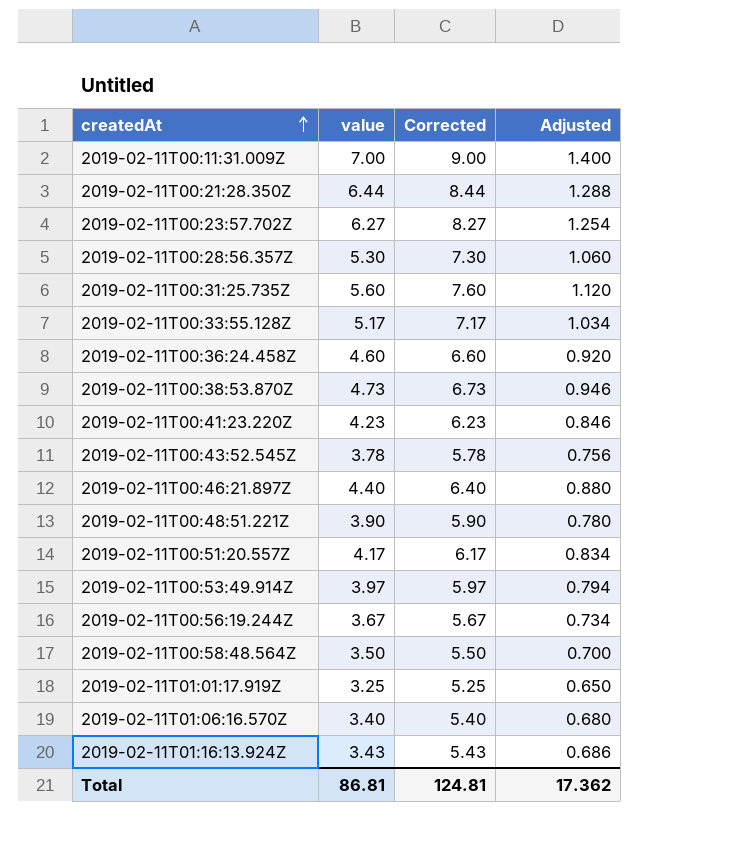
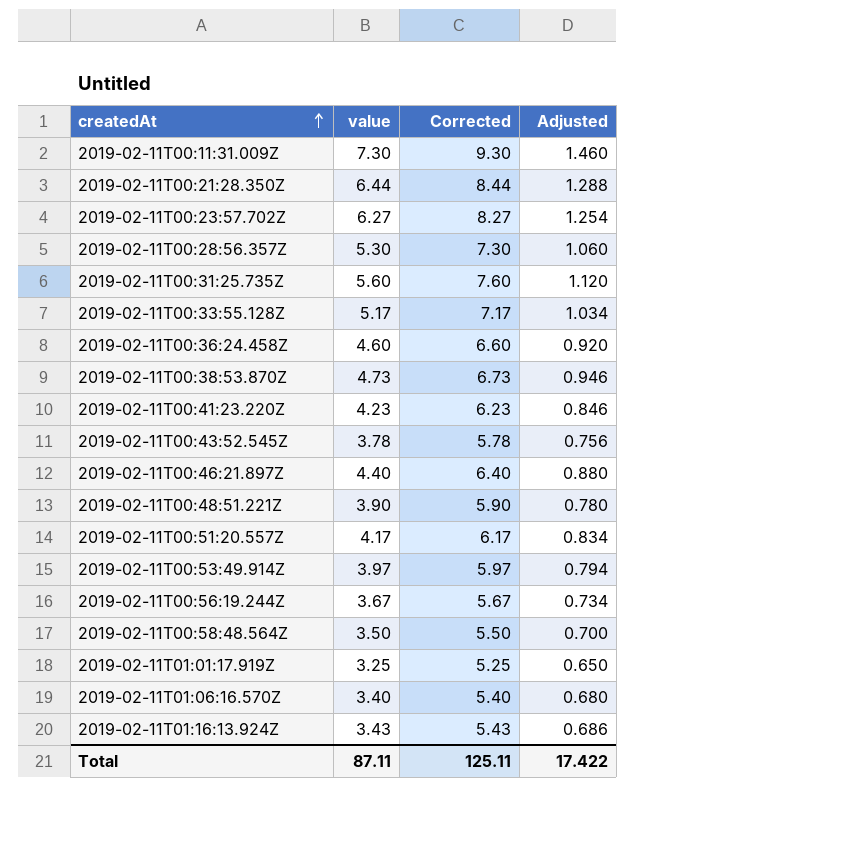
2019-02-11T00:11:31.009Z | value: 7.00 -> 7.30
2019-02-11T00:11:31.009Z | Corrected: 9.00 -> 9.30
2019-02-11T00:11:31.009Z | Adjusted: 1.400 -> 1.460
Total | value: 86.81 -> 87.11
Total | Corrected: 124.81 -> 125.11
Total | Adjusted: 17.362 -> 17.422

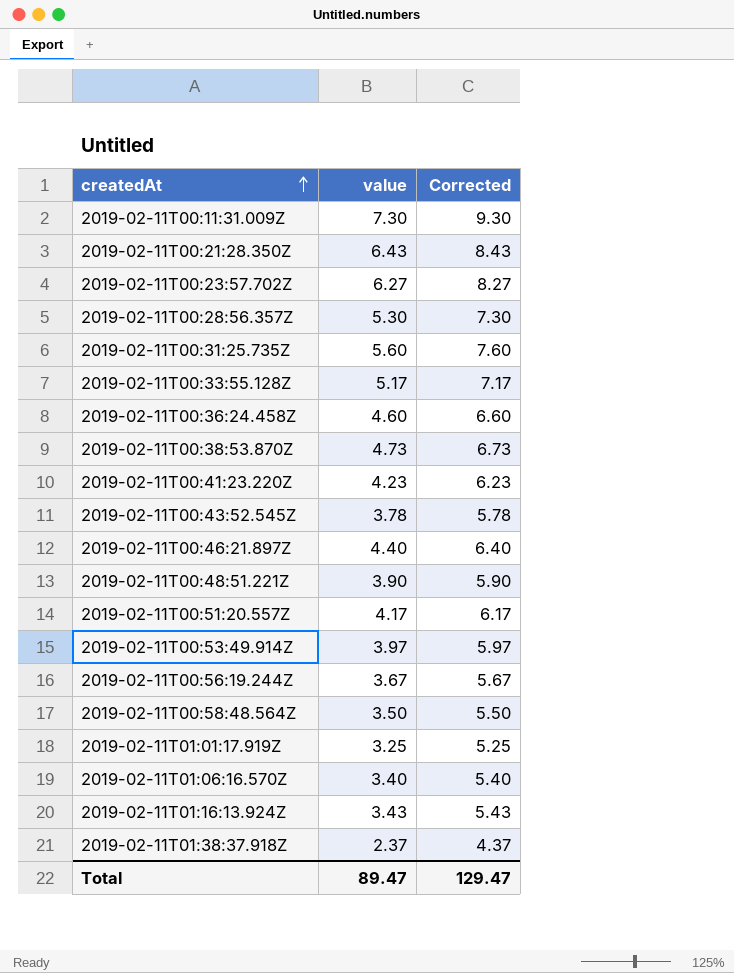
column Adjusted | formula: [value] * 0.2 -> none
2019-02-11T00:21:28.350Z | value: 6.44 -> 6.43
2019-02-11T00:21:28.350Z | Corrected: 8.44 -> 8.43
row 2019-02-11T01:38:37.918Z: none -> 2.37 | 4.37
Total | value: 87.11 -> 89.47
Total | Corrected: 125.11 -> 129.47

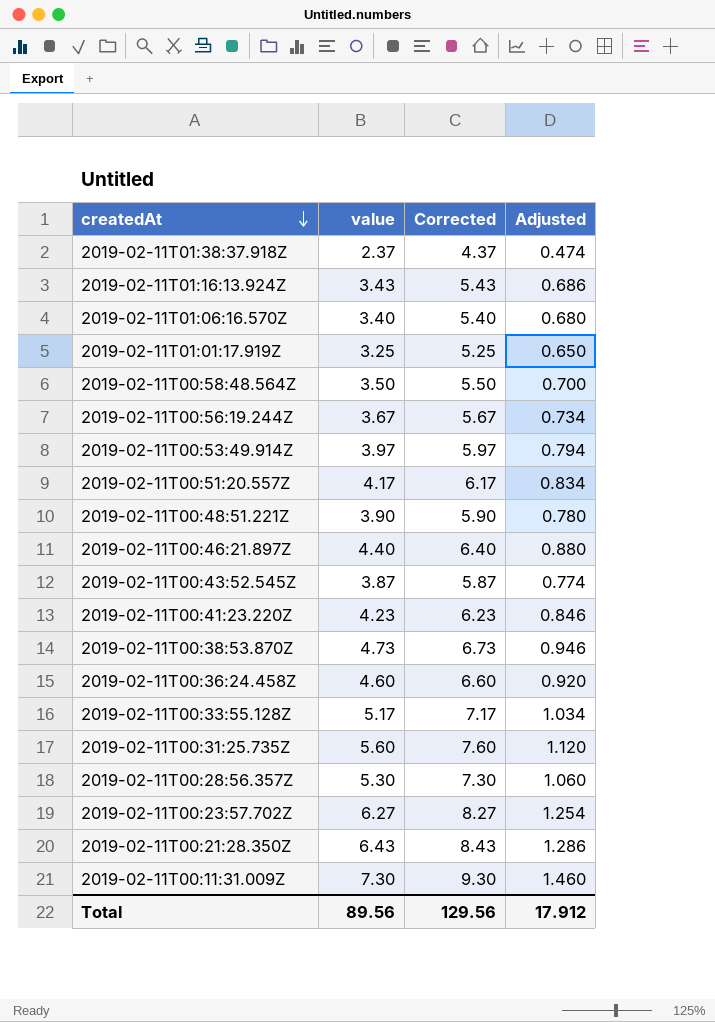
row order: createdAt ascending -> createdAt descending
column Adjusted | formula: none -> [value] * 0.2
2019-02-11T00:43:52.545Z | value: 3.78 -> 3.87
2019-02-11T00:43:52.545Z | Corrected: 5.78 -> 5.87
Total | value: 89.47 -> 89.56
Total | Corrected: 129.47 -> 129.56

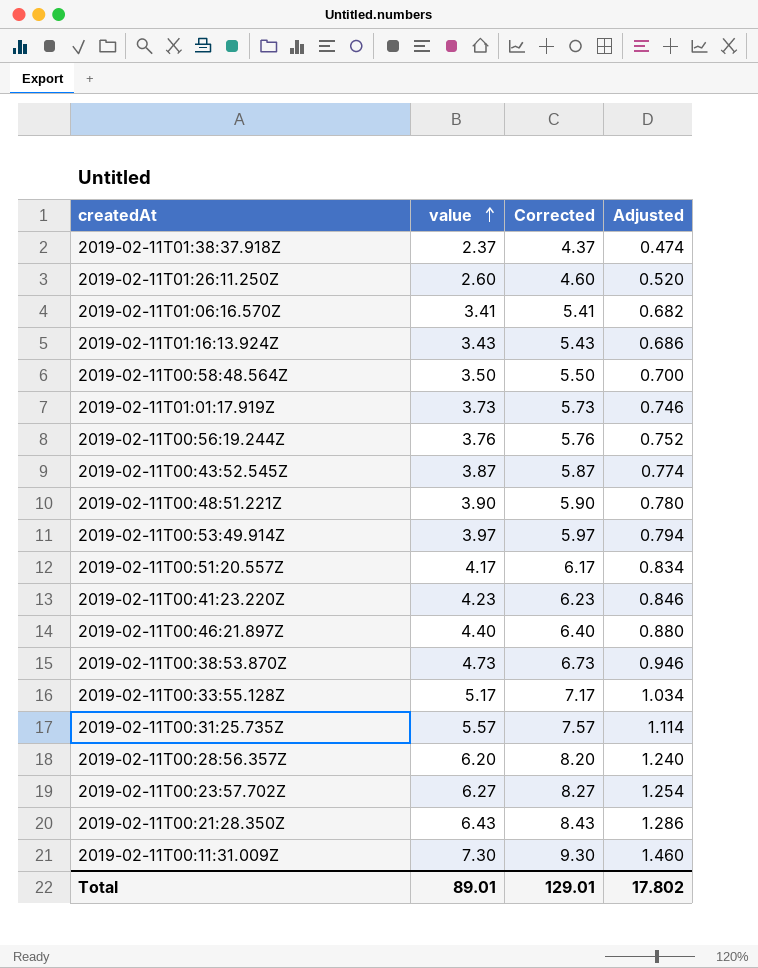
row order: createdAt descending -> value ascending
row 2019-02-11T00:36:24.458Z: 4.60 | 6.60 | 0.920 -> none
row 2019-02-11T01:26:11.250Z: none -> 2.60 | 4.60 | 0.520
2019-02-11T01:06:16.570Z | value: 3.40 -> 3.41
2019-02-11T01:06:16.570Z | Corrected: 5.40 -> 5.41
2019-02-11T01:06:16.570Z | Adjusted: 0.680 -> 0.682
2019-02-11T01:01:17.919Z | value: 3.25 -> 3.73
2019-02-11T01:01:17.919Z | Corrected: 5.25 -> 5.73
2019-02-11T01:01:17.919Z | Adjusted: 0.650 -> 0.746
2019-02-11T00:56:19.244Z | value: 3.67 -> 3.76
2019-02-11T00:56:19.244Z | Corrected: 5.67 -> 5.76
2019-02-11T00:56:19.244Z | Adjusted: 0.734 -> 0.752
2019-02-11T00:31:25.735Z | value: 5.60 -> 5.57
2019-02-11T00:31:25.735Z | Corrected: 7.60 -> 7.57
2019-02-11T00:31:25.735Z | Adjusted: 1.120 -> 1.114
2019-02-11T00:28:56.357Z | value: 5.30 -> 6.20
2019-02-11T00:28:56.357Z | Corrected: 7.30 -> 8.20
2019-02-11T00:28:56.357Z | Adjusted: 1.060 -> 1.240
Total | value: 89.56 -> 89.01
Total | Corrected: 129.56 -> 129.01
Total | Adjusted: 17.912 -> 17.802

